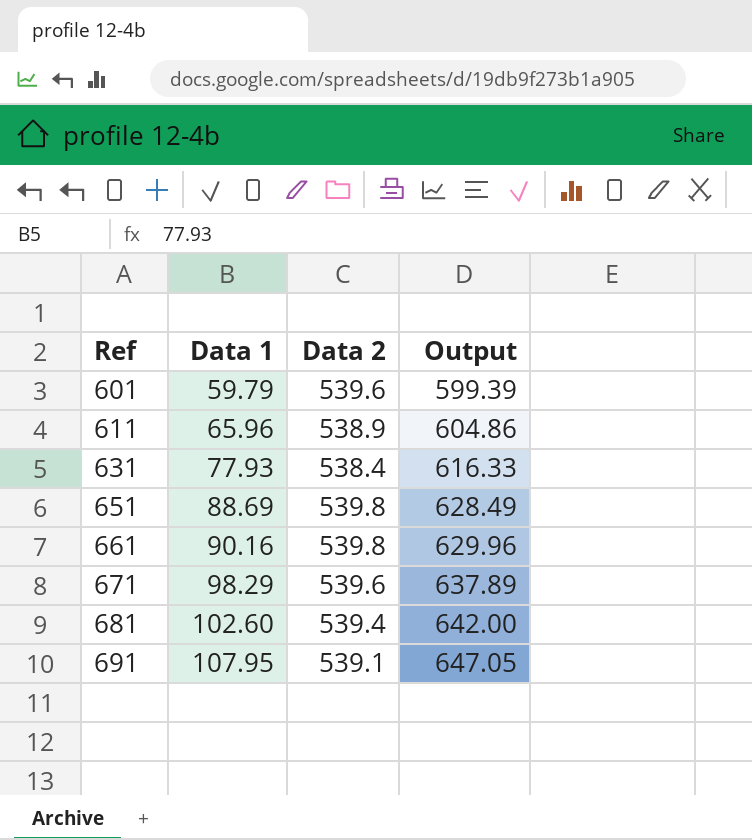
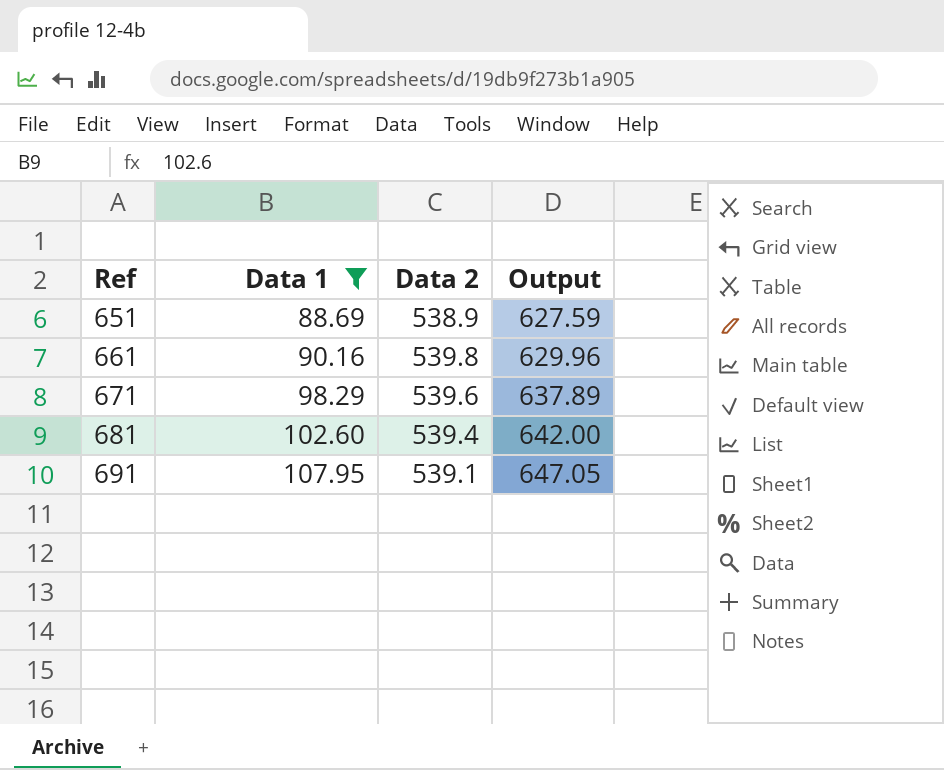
filter: none -> Data 1 >= 88.69
651 | Data 2: 539.8 -> 538.9
651 | Output: 628.49 -> 627.59

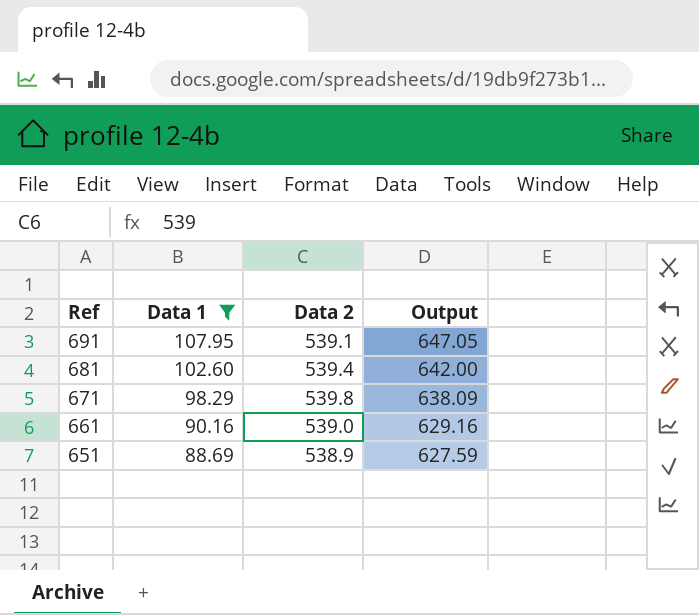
row order: Ref ascending -> Ref descending
671 | Data 2: 539.6 -> 539.8
671 | Output: 637.89 -> 638.09
661 | Data 2: 539.8 -> 539.0
661 | Output: 629.96 -> 629.16

